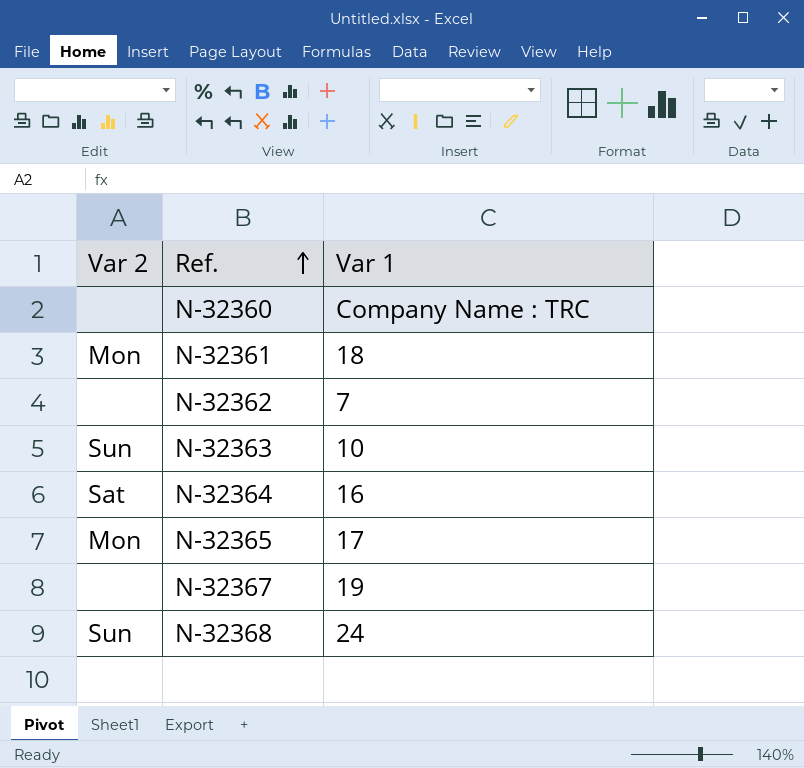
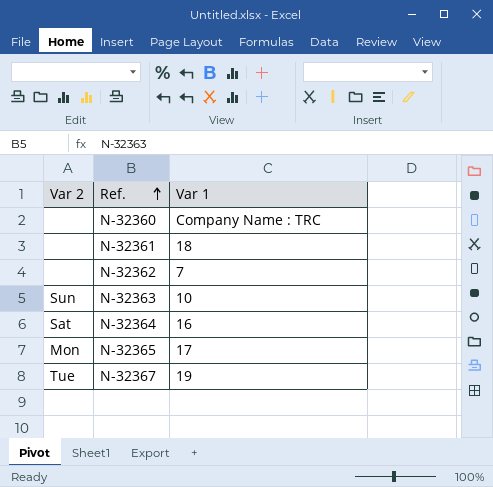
row N-32368: Sun | 24 -> none
N-32361 | Var 2: Mon -> none
N-32367 | Var 2: none -> Tue

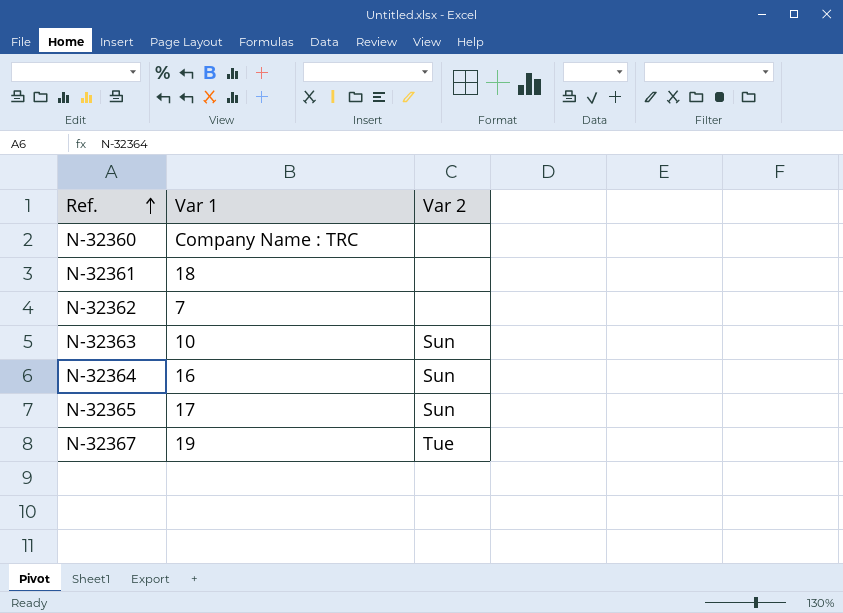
column Var 2 | position: 1 -> 3
N-32364 | Var 2: Sat -> Sun
N-32365 | Var 2: Mon -> Sun

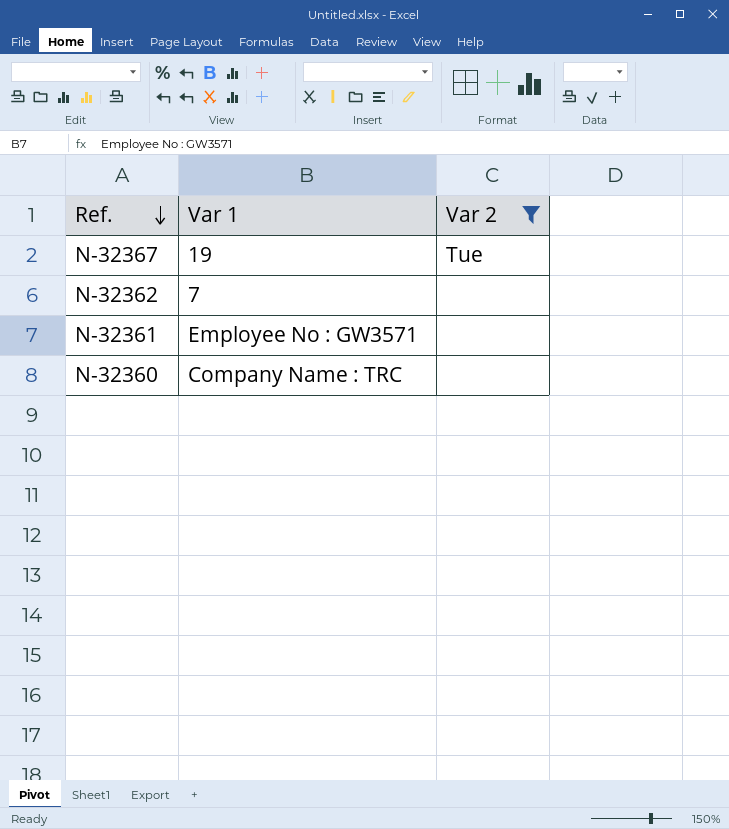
filter: none -> Var 2 != Sun
row order: Ref. ascending -> Ref. descending
N-32361 | Var 1: 18 -> Employee No : GW3571

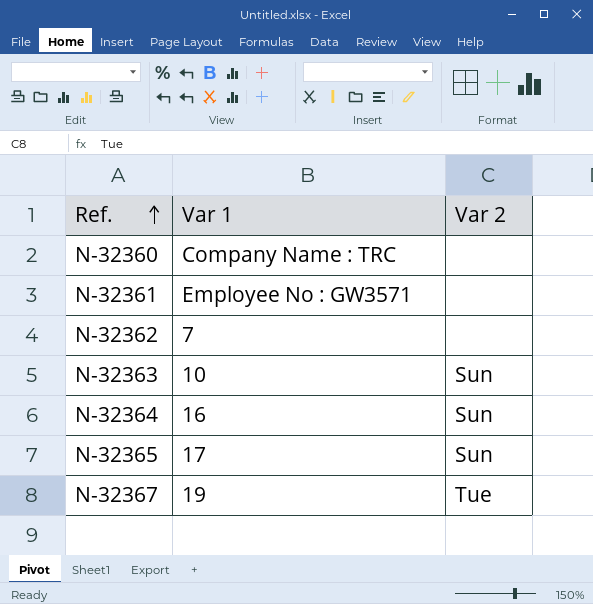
filter: Var 2 != Sun -> none
row order: Ref. descending -> Ref. ascending

